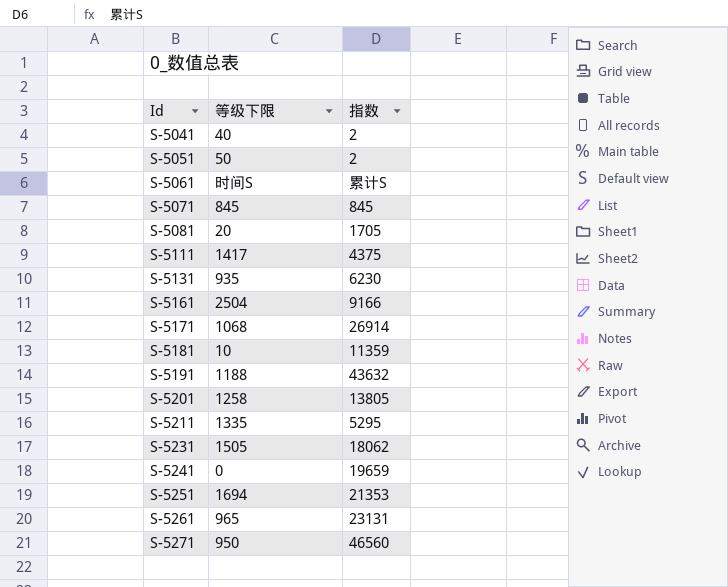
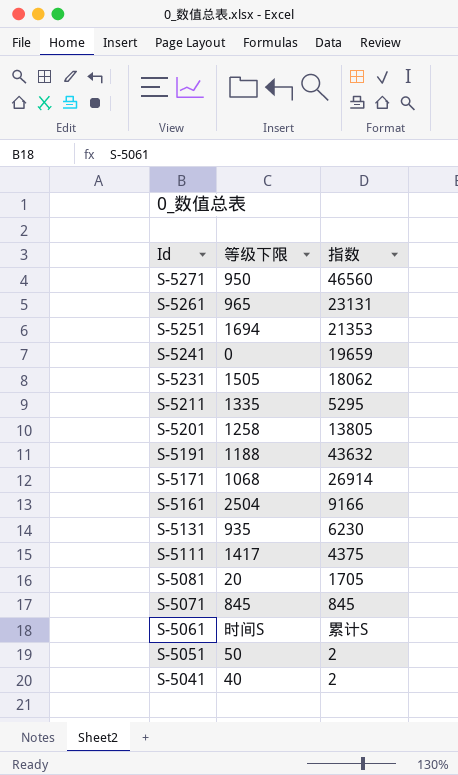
row order: Id ascending -> Id descending
row S-5181: 10 | 11359 -> none

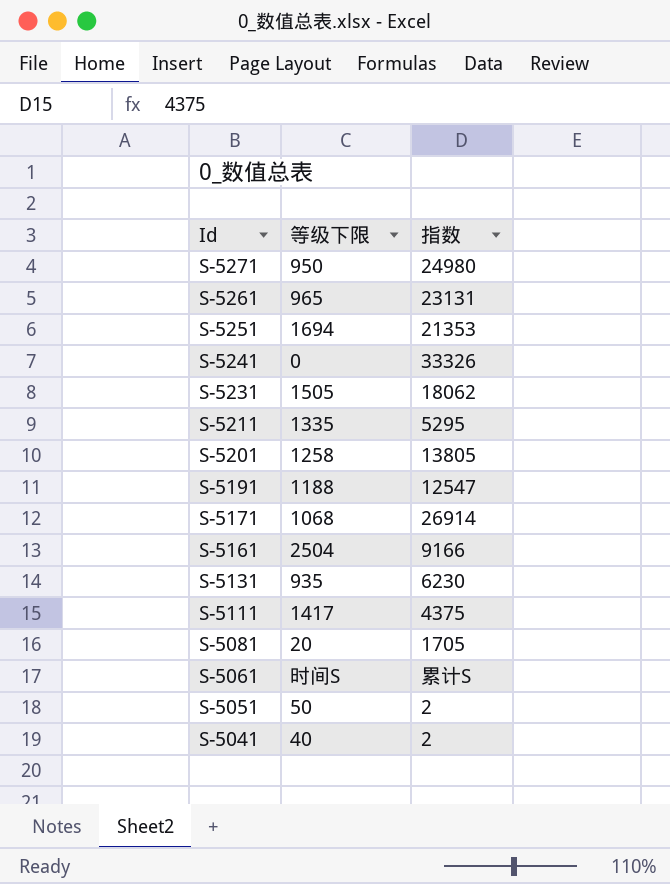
row S-5071: 845 | 845 -> none
S-5271 | 指数: 46560 -> 24980
S-5241 | 指数: 19659 -> 33326
S-5191 | 指数: 43632 -> 12547

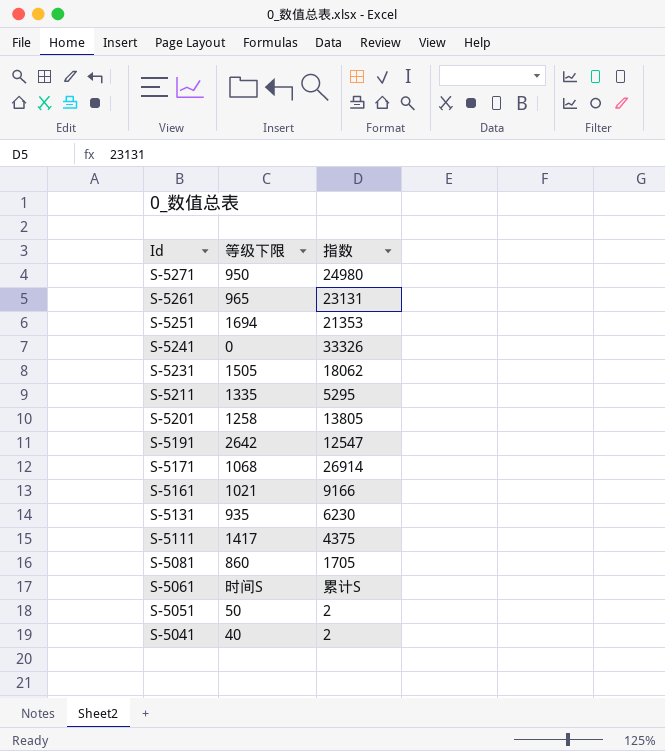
S-5191 | 等级下限: 1188 -> 2642
S-5161 | 等级下限: 2504 -> 1021
S-5081 | 等级下限: 20 -> 860

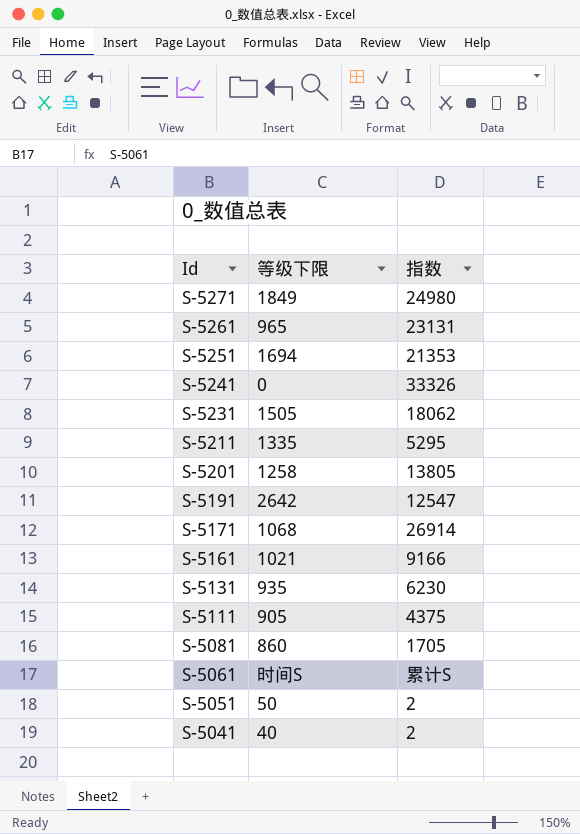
S-5271 | 等级下限: 950 -> 1849
S-5111 | 等级下限: 1417 -> 905

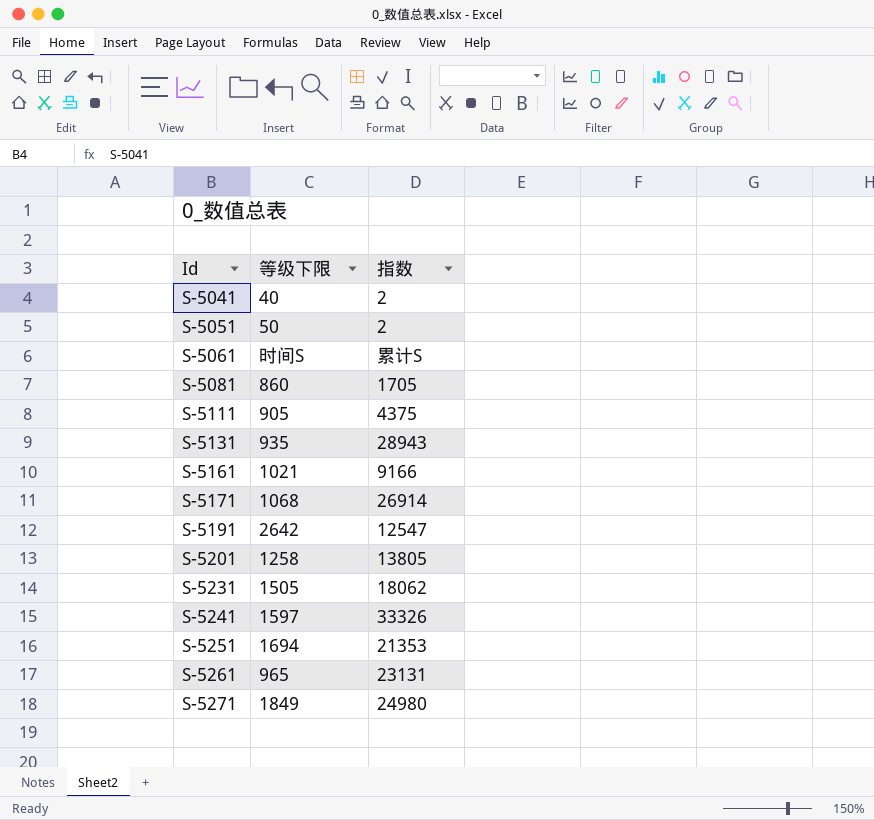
row order: Id descending -> Id ascending
row S-5211: 1335 | 5295 -> none
S-5131 | 指数: 6230 -> 28943
S-5241 | 等级下限: 0 -> 1597

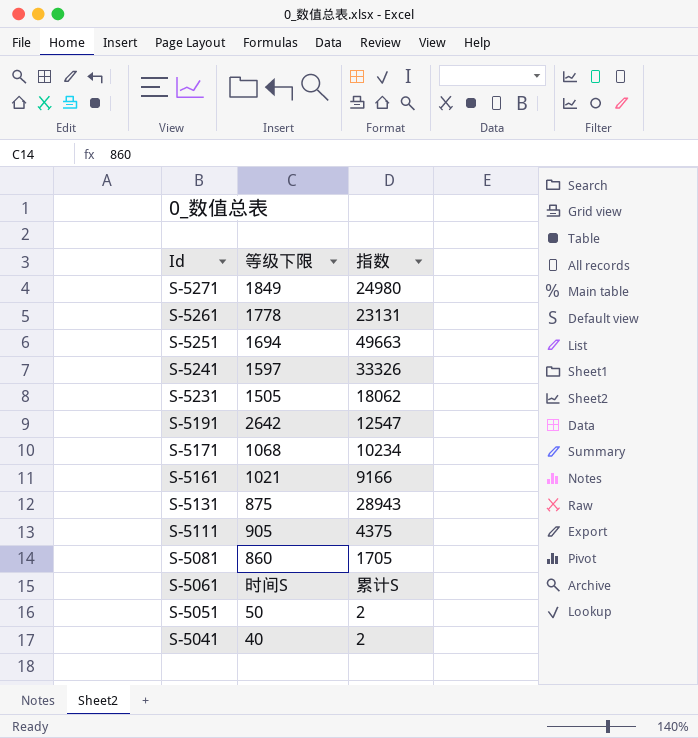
row order: Id ascending -> Id descending
row S-5201: 1258 | 13805 -> none
S-5261 | 等级下限: 965 -> 1778
S-5251 | 指数: 21353 -> 49663
S-5171 | 指数: 26914 -> 10234
S-5131 | 等级下限: 935 -> 875

